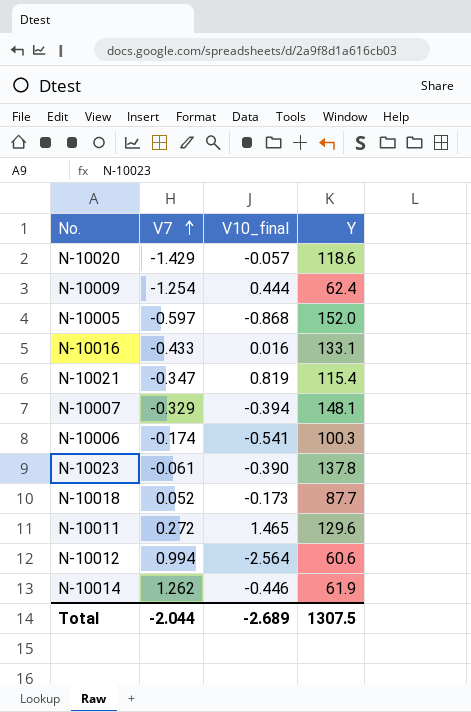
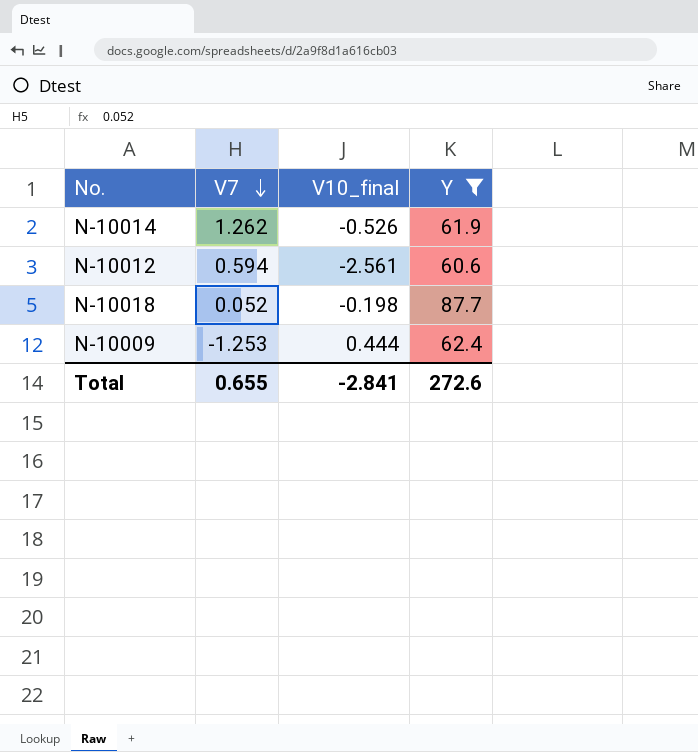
filter: none -> Y <= 87.7
row order: V7 ascending -> V7 descending
N-10014 | V10_final: -0.446 -> -0.526
N-10012 | V7: 0.994 -> 0.594
N-10012 | V10_final: -2.564 -> -2.561
N-10018 | V10_final: -0.173 -> -0.198
N-10009 | V7: -1.254 -> -1.253
Total | V7: -2.044 -> 0.655
Total | V10_final: -2.689 -> -2.841
Total | Y: 1307.5 -> 272.6

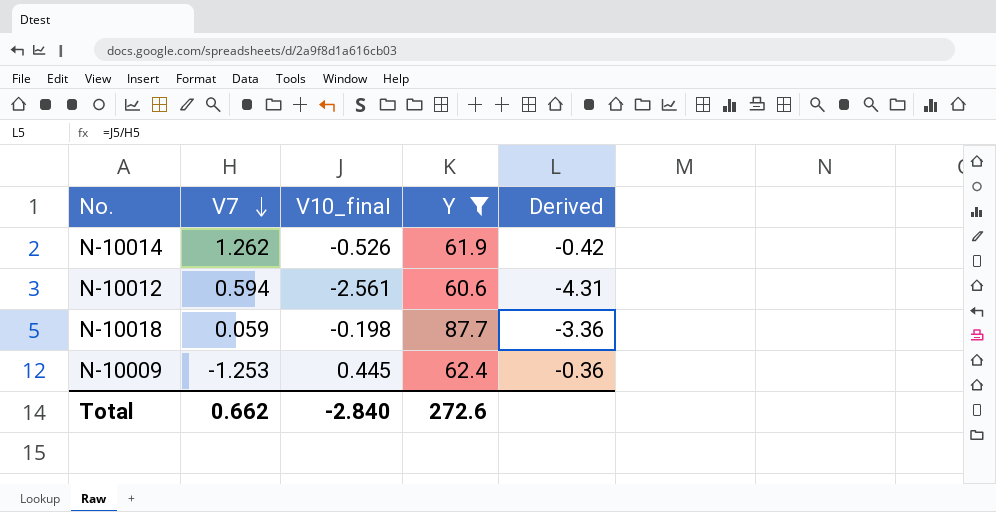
column Derived | formula: none -> [V10_final] / [V7]
N-10018 | V7: 0.052 -> 0.059
N-10009 | V10_final: 0.444 -> 0.445
Total | V7: 0.655 -> 0.662
Total | V10_final: -2.841 -> -2.840

